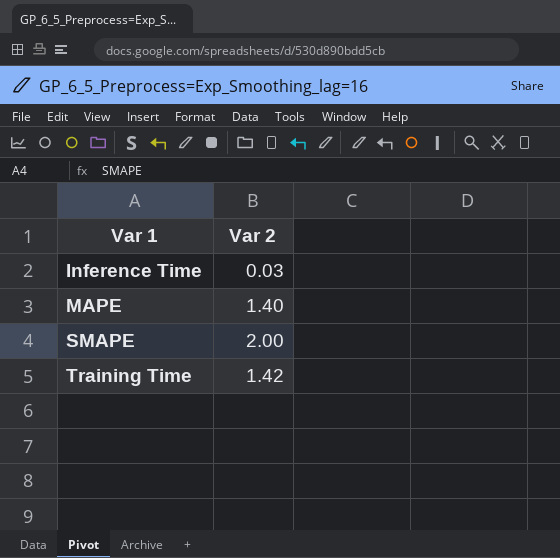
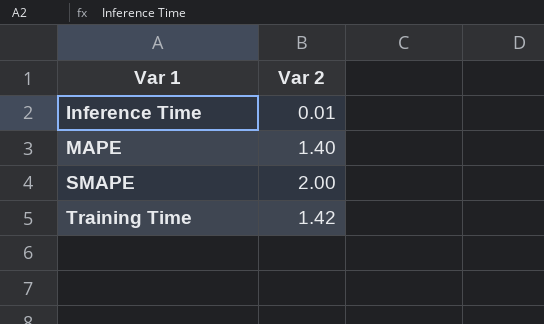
Inference Time | Var 2: 0.03 -> 0.01

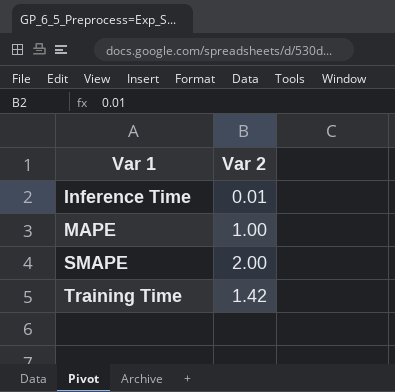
MAPE | Var 2: 1.40 -> 1.00

